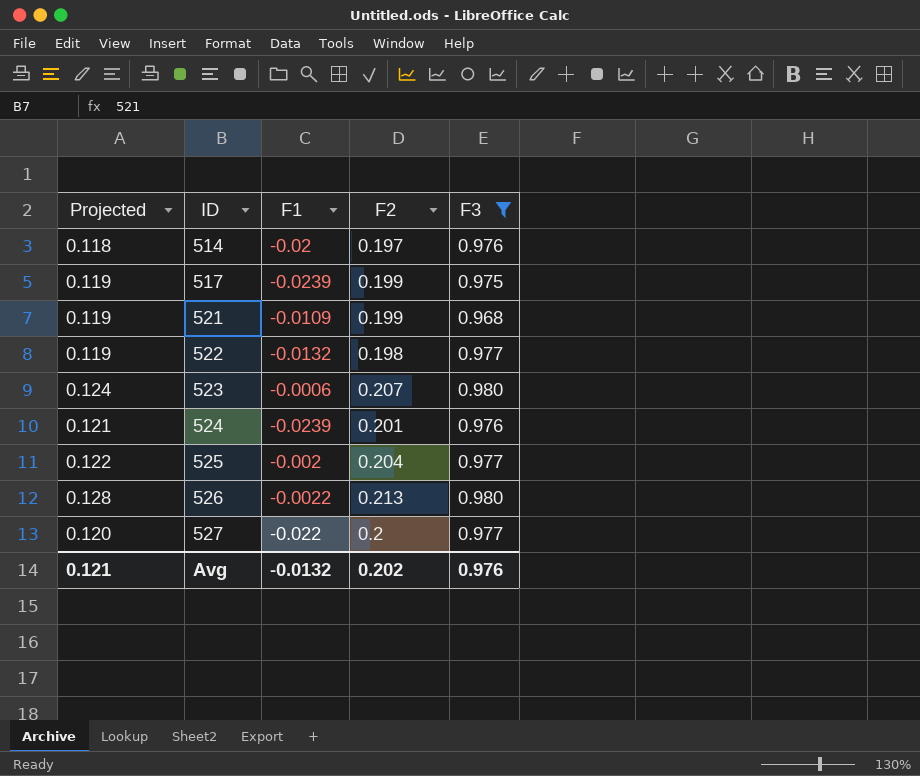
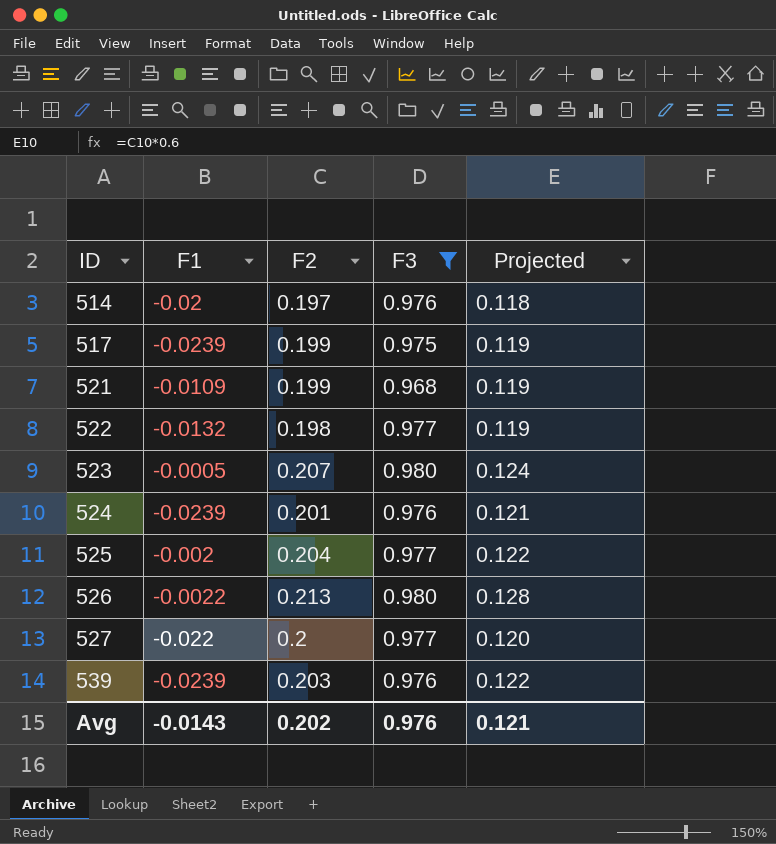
column Projected | position: 1 -> 5
523 | F1: -0.0006 -> -0.0005
row 539: none -> -0.0239 | 0.203 | 0.976 | 0.122
Avg | F1: -0.0132 -> -0.0143

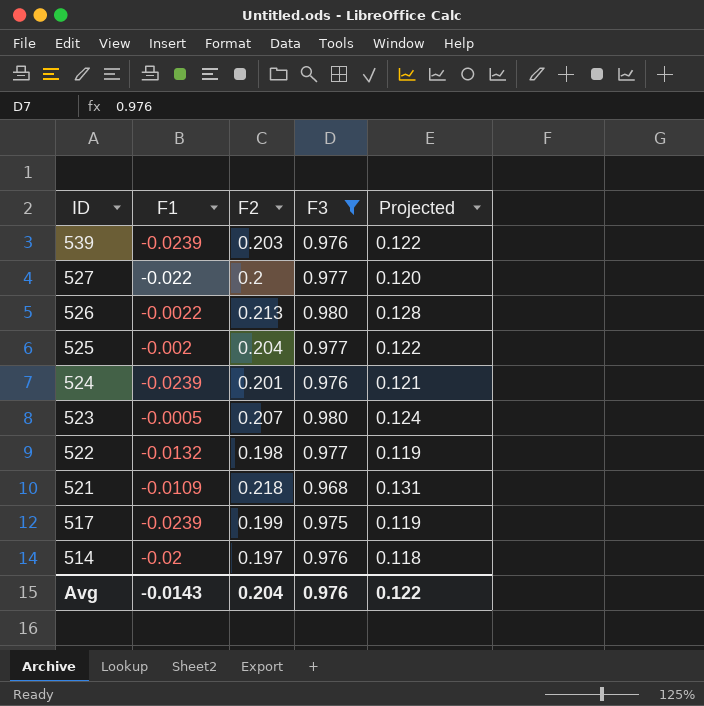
row order: ID ascending -> ID descending
521 | F2: 0.199 -> 0.218
521 | Projected: 0.119 -> 0.131
Avg | F2: 0.202 -> 0.204
Avg | Projected: 0.121 -> 0.122

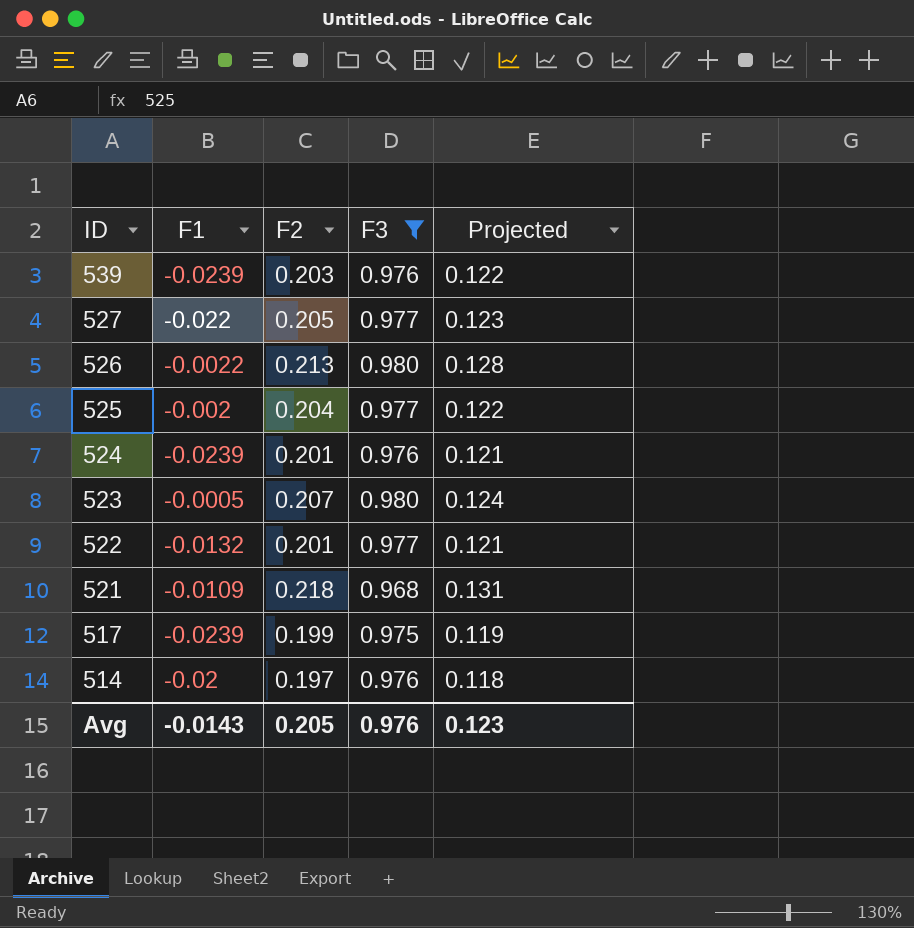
527 | F2: 0.2 -> 0.205
527 | Projected: 0.120 -> 0.123
522 | F2: 0.198 -> 0.201
522 | Projected: 0.119 -> 0.121
Avg | F2: 0.204 -> 0.205
Avg | Projected: 0.122 -> 0.123

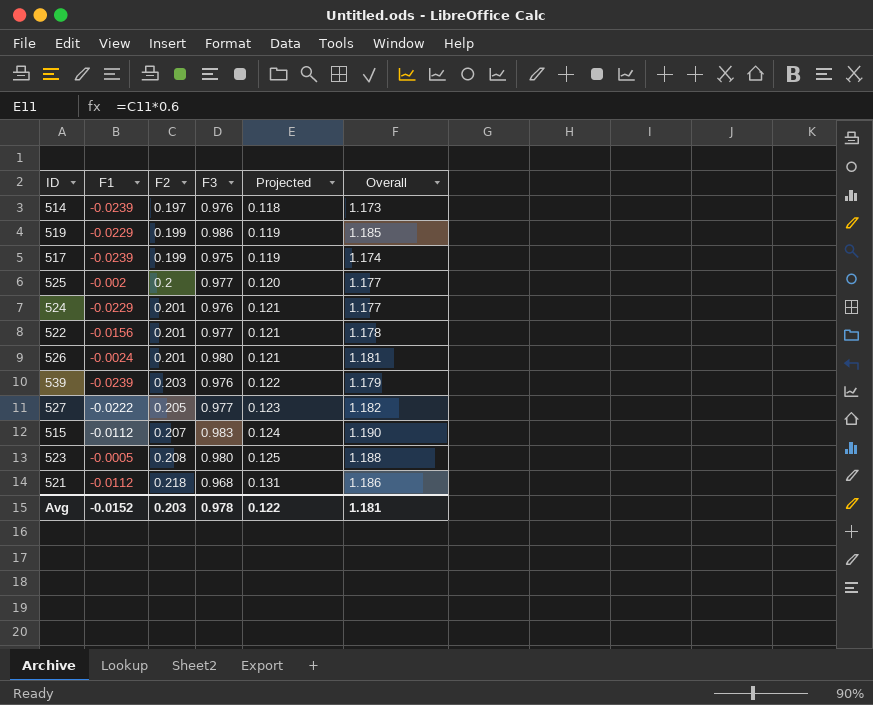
filter: F3 <= 0.980 -> none
row order: ID descending -> F2 ascending
column Overall | formula: none -> [F2] + [F3]
514 | F1: -0.02 -> -0.0239
525 | F2: 0.204 -> 0.2
525 | Projected: 0.122 -> 0.120
524 | F1: -0.0239 -> -0.0229
522 | F1: -0.0132 -> -0.0156
526 | F1: -0.0022 -> -0.0024
526 | F2: 0.213 -> 0.201
526 | Projected: 0.128 -> 0.121
527 | F1: -0.022 -> -0.0222
523 | F2: 0.207 -> 0.208
523 | Projected: 0.124 -> 0.125
521 | F1: -0.0109 -> -0.0112
Avg | F1: -0.0143 -> -0.0152
Avg | F2: 0.205 -> 0.203
Avg | F3: 0.976 -> 0.978
Avg | Projected: 0.123 -> 0.122

